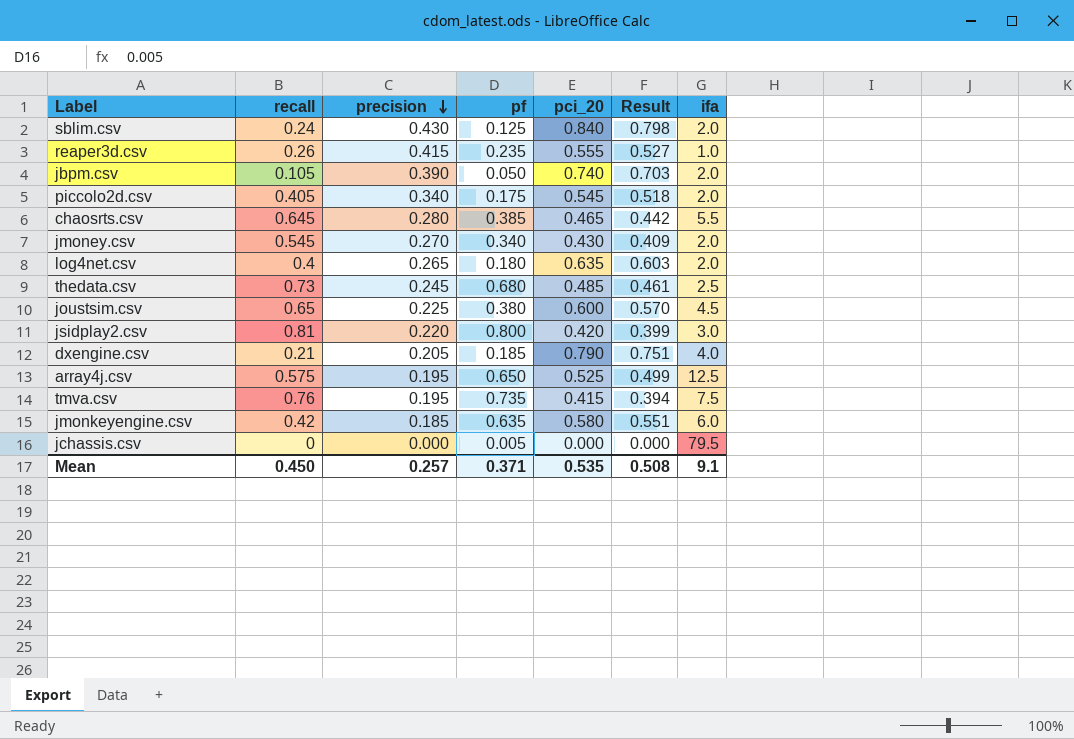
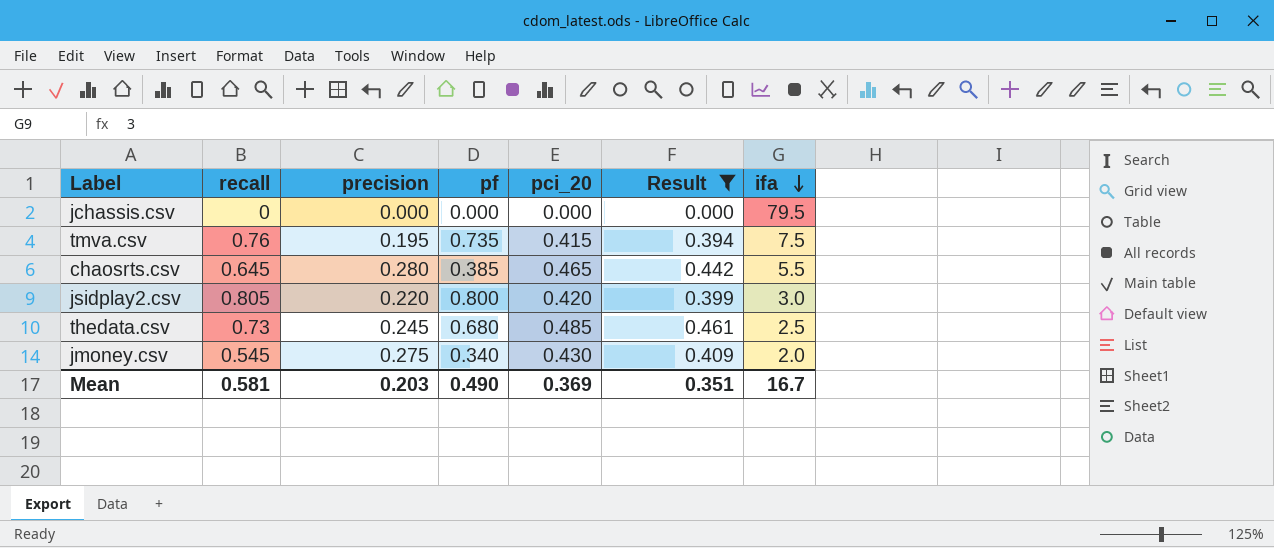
filter: none -> Result <= 0.461
row order: precision descending -> ifa descending
jchassis.csv | pf: 0.005 -> 0.000
jsidplay2.csv | recall: 0.81 -> 0.805
jmoney.csv | precision: 0.270 -> 0.275
Mean | recall: 0.450 -> 0.581
Mean | precision: 0.257 -> 0.203
Mean | pf: 0.371 -> 0.490
Mean | pci_20: 0.535 -> 0.369
Mean | Result: 0.508 -> 0.351
Mean | ifa: 9.1 -> 16.7

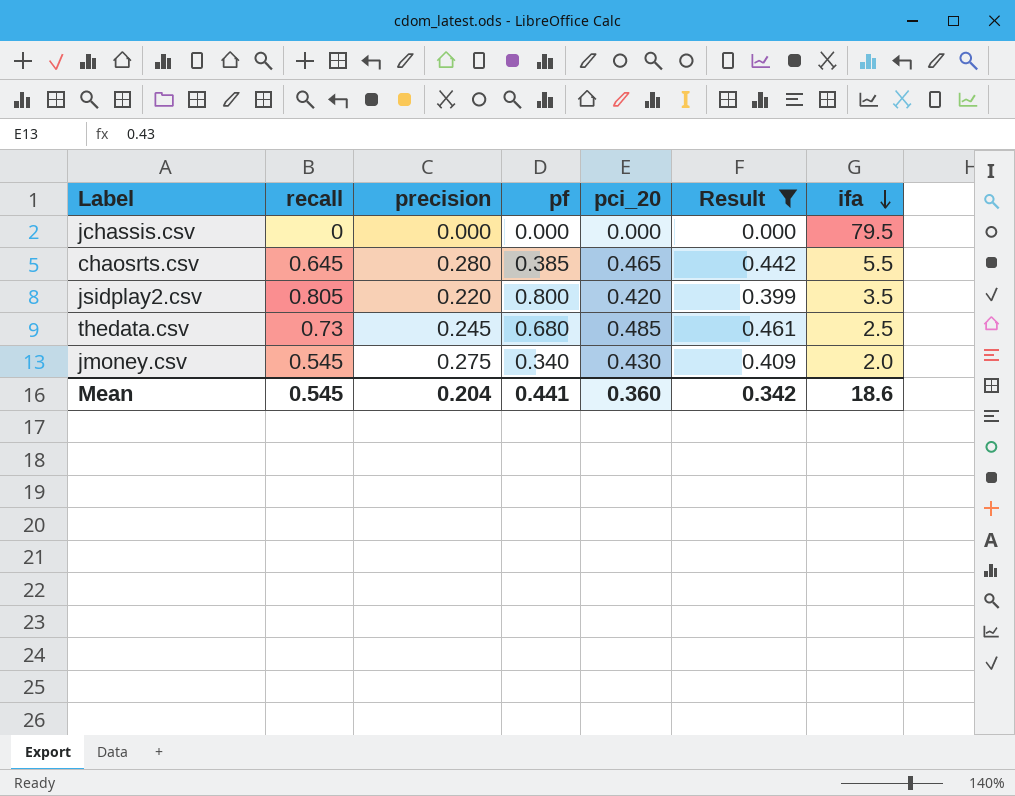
row tmva.csv: 0.76 | 0.195 | 0.735 | 0.415 | 0.394 | 7.5 -> none
jsidplay2.csv | ifa: 3.0 -> 3.5
Mean | recall: 0.581 -> 0.545
Mean | precision: 0.203 -> 0.204
Mean | pf: 0.490 -> 0.441
Mean | pci_20: 0.369 -> 0.360
Mean | Result: 0.351 -> 0.342
Mean | ifa: 16.7 -> 18.6

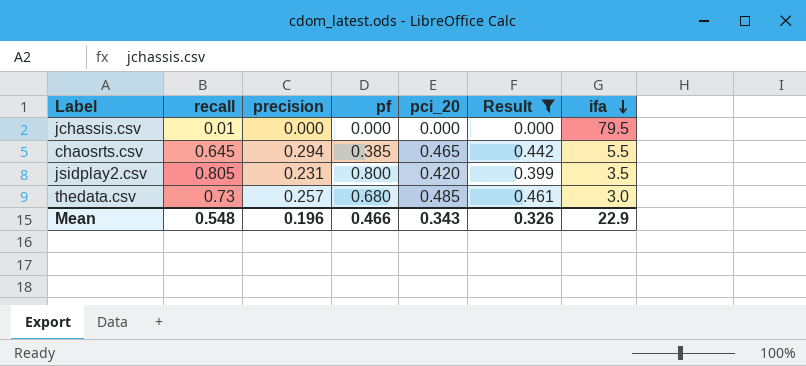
row jmoney.csv: 0.545 | 0.275 | 0.340 | 0.430 | 0.409 | 2.0 -> none
jchassis.csv | recall: 0 -> 0.01
chaosrts.csv | precision: 0.280 -> 0.294
jsidplay2.csv | precision: 0.220 -> 0.231
thedata.csv | precision: 0.245 -> 0.257
thedata.csv | ifa: 2.5 -> 3.0
Mean | recall: 0.545 -> 0.548
Mean | precision: 0.204 -> 0.196
Mean | pf: 0.441 -> 0.466
Mean | pci_20: 0.360 -> 0.343
Mean | Result: 0.342 -> 0.326
Mean | ifa: 18.6 -> 22.9

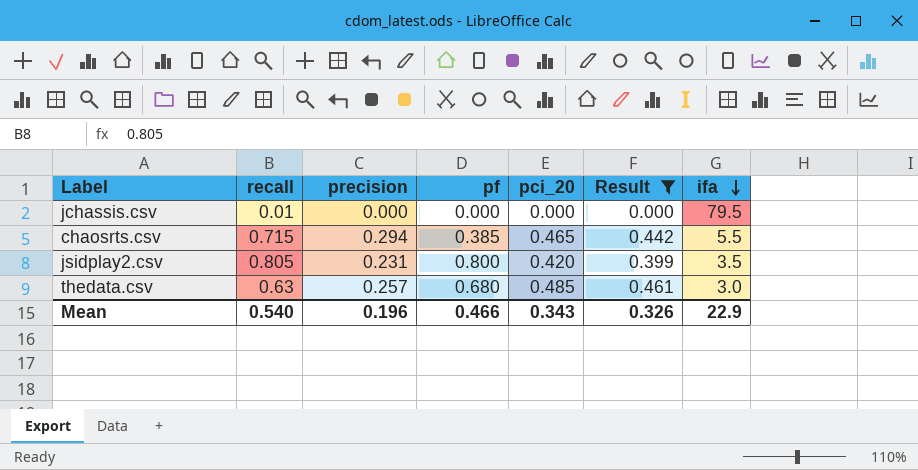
chaosrts.csv | recall: 0.645 -> 0.715
thedata.csv | recall: 0.73 -> 0.63
Mean | recall: 0.548 -> 0.540

